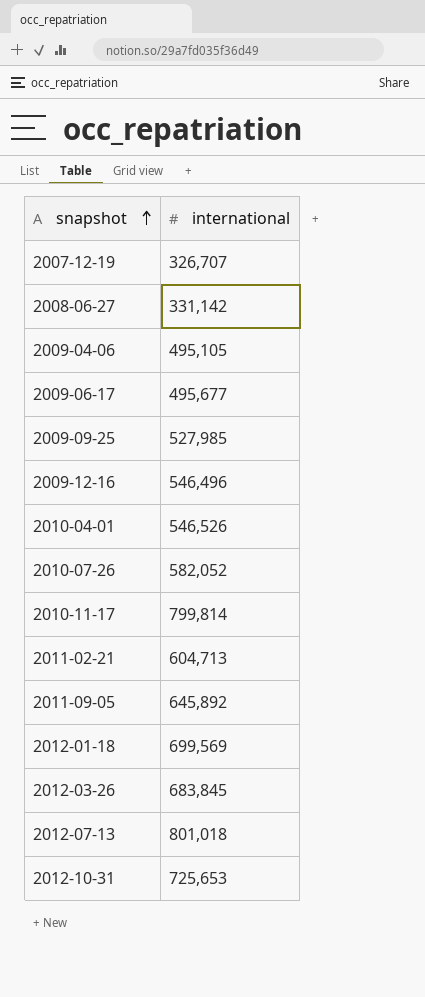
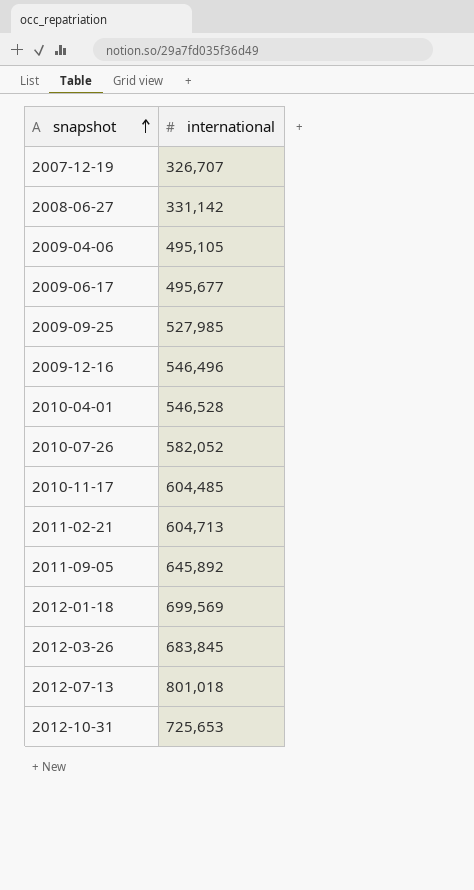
2010-04-01 | international: 546,526 -> 546,528
2010-11-17 | international: 799,814 -> 604,485

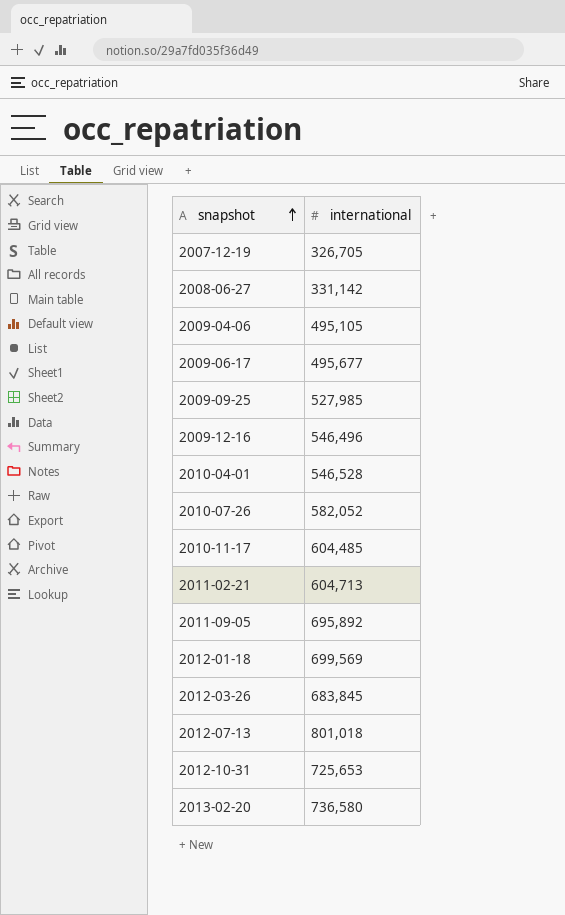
2007-12-19 | international: 326,707 -> 326,705
2011-09-05 | international: 645,892 -> 695,892
row 2013-02-20: none -> 736,580

